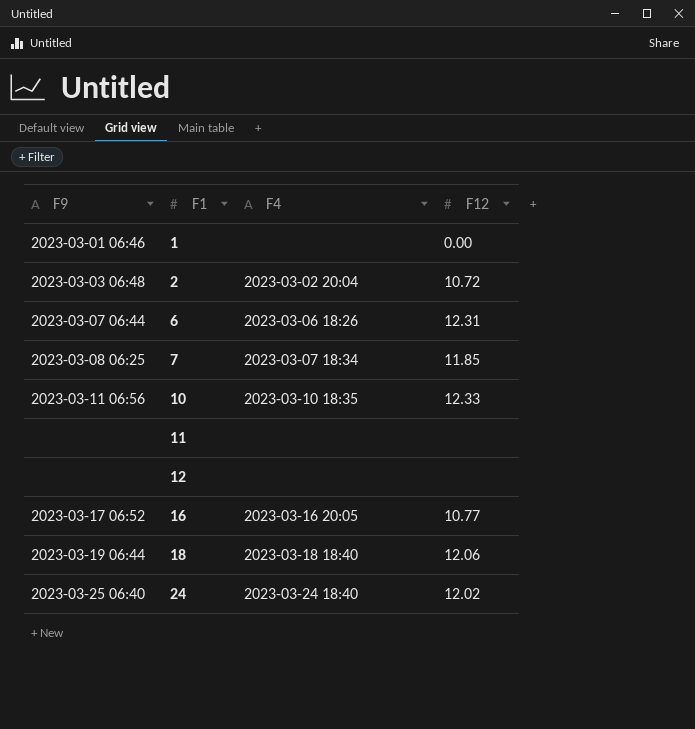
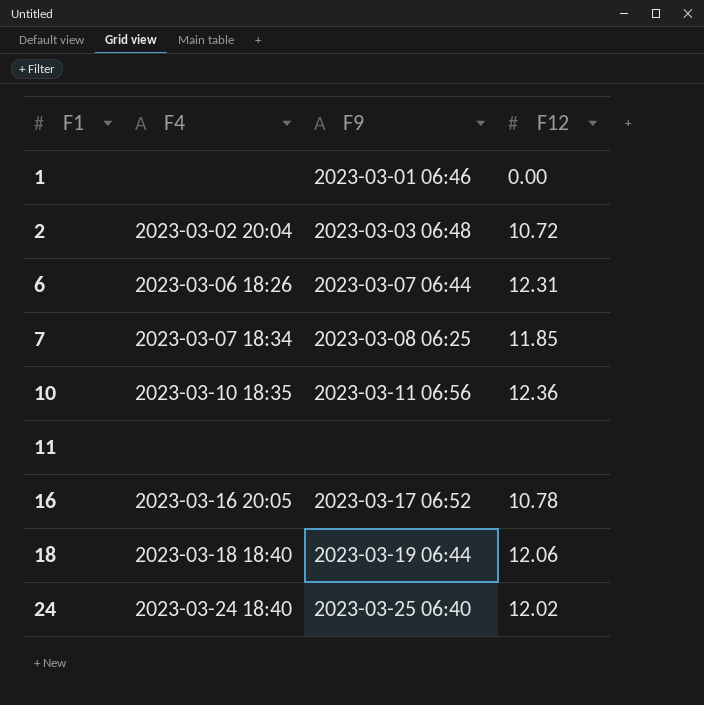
column F9 | position: 1 -> 3
row 12: none | none | none -> none
10 | F12: 12.33 -> 12.36
16 | F12: 10.77 -> 10.78

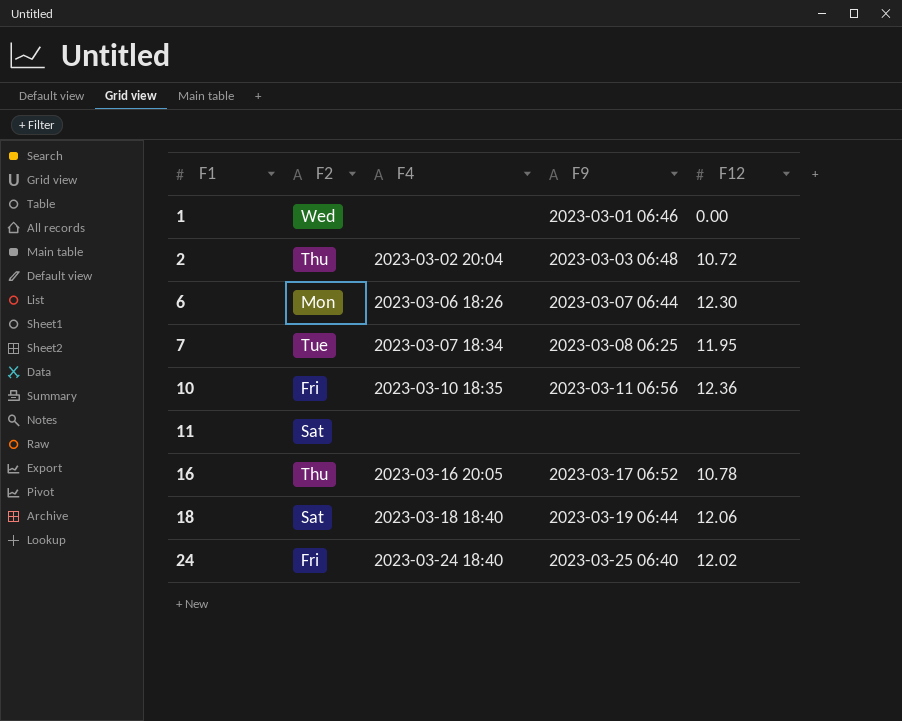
column F2 | position: none -> 2
6 | F12: 12.31 -> 12.30
7 | F12: 11.85 -> 11.95

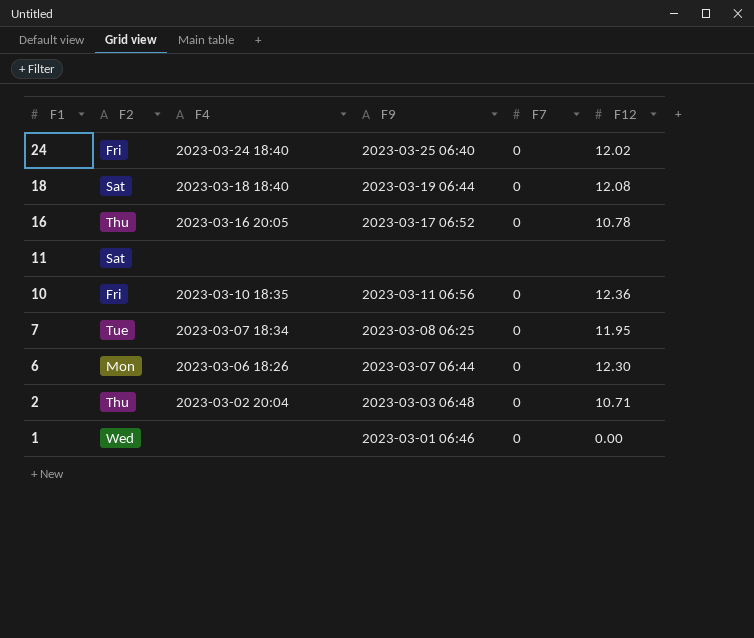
row order: F1 ascending -> F1 descending
column F7 | position: none -> 5
18 | F12: 12.06 -> 12.08
2 | F12: 10.72 -> 10.71

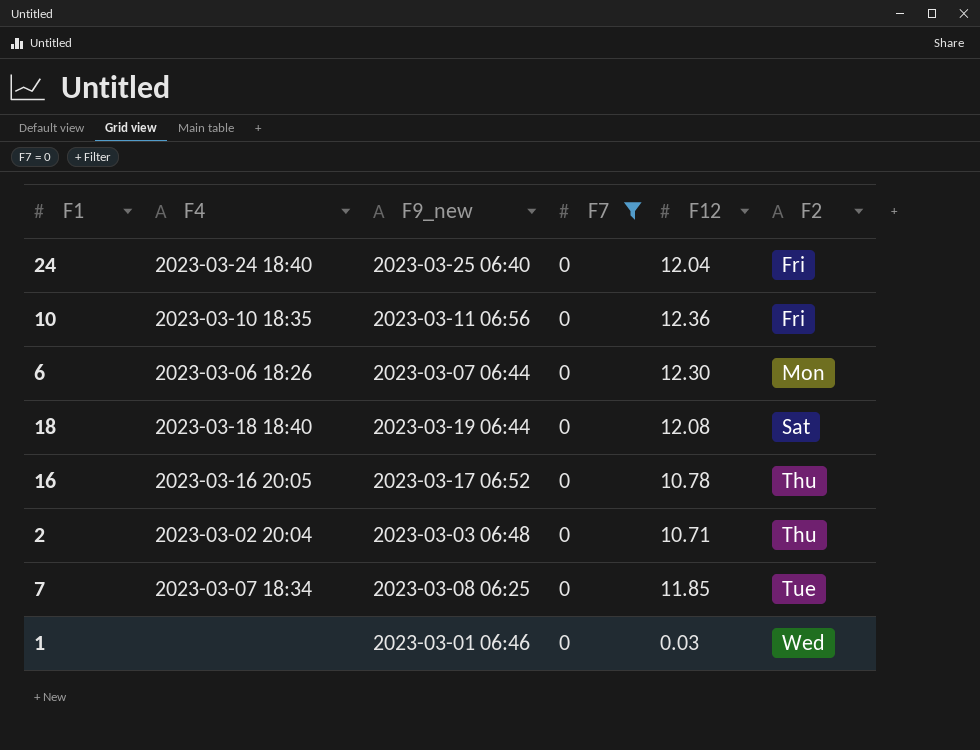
filter: none -> F7 = 0
row order: F1 descending -> F2 ascending
column name: F9 -> F9_new
column F2 | position: 2 -> 6
24 | F12: 12.02 -> 12.04
7 | F12: 11.95 -> 11.85
1 | F12: 0.00 -> 0.03

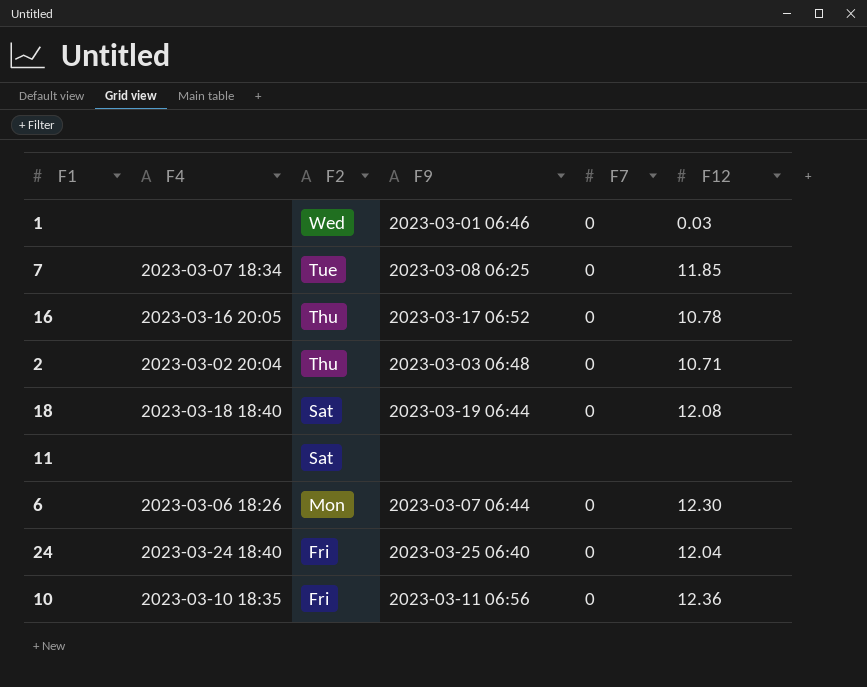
filter: F7 = 0 -> none
row order: F2 ascending -> F2 descending
column F2 | position: 6 -> 3
column name: F9_new -> F9

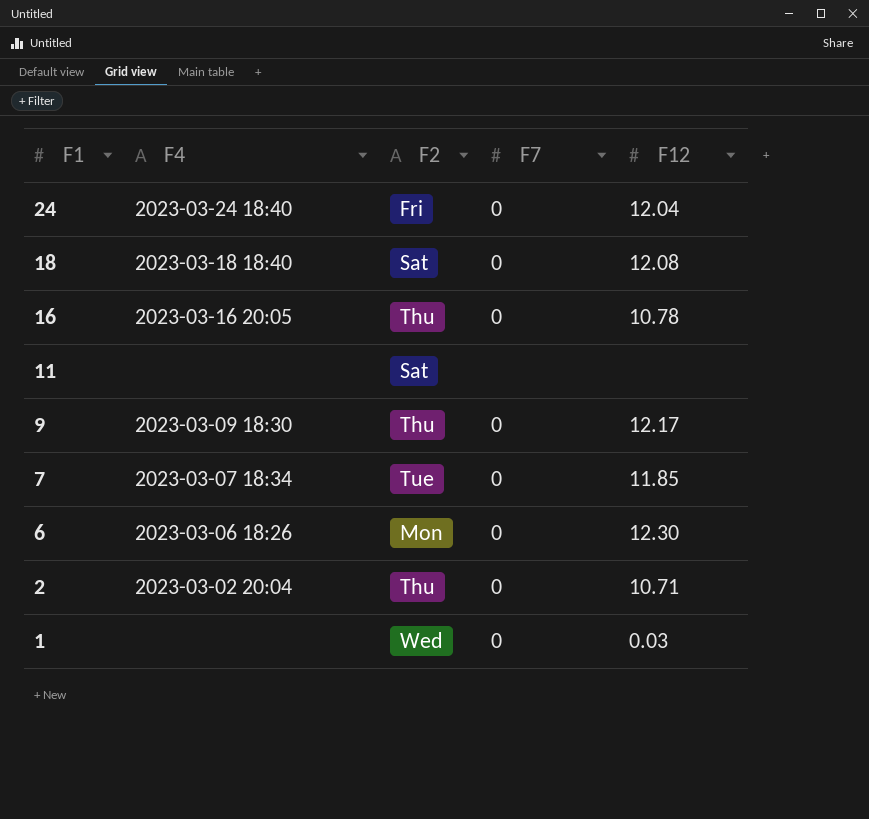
row order: F2 descending -> F1 descending
column F9 | position: 4 -> none
row 10: 2023-03-10 18:35 | Fri | 2023-03-11 06:56 | 0 | 12.36 -> none
row 9: none -> 2023-03-09 18:30 | Thu | 0 | 12.17

